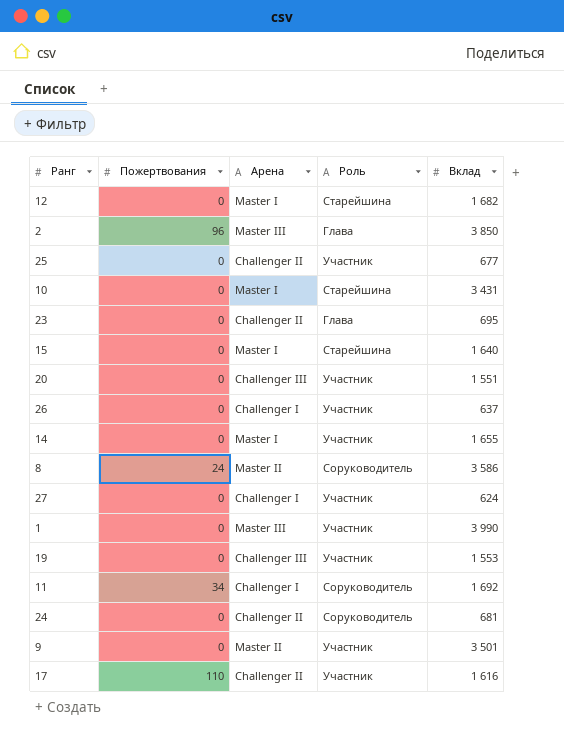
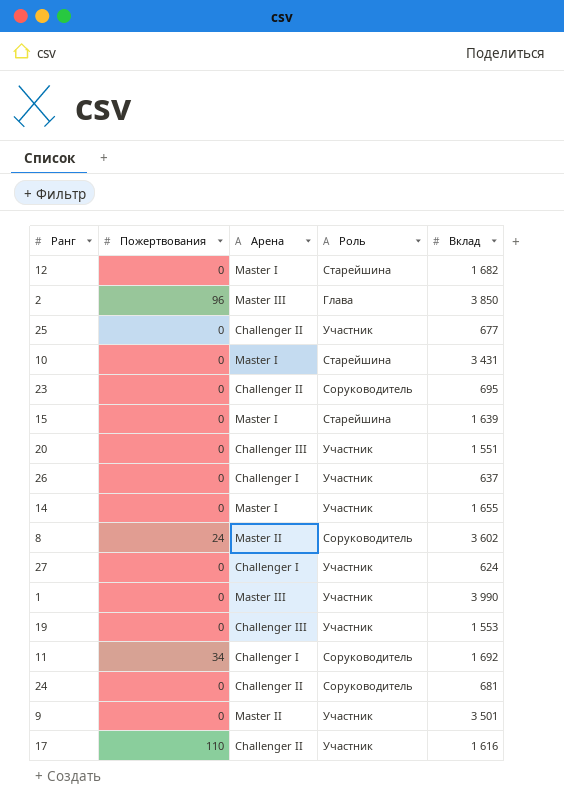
23 | Роль: Глава -> Соруководитель
15 | Вклад: 1 640 -> 1 639
8 | Вклад: 3 586 -> 3 602

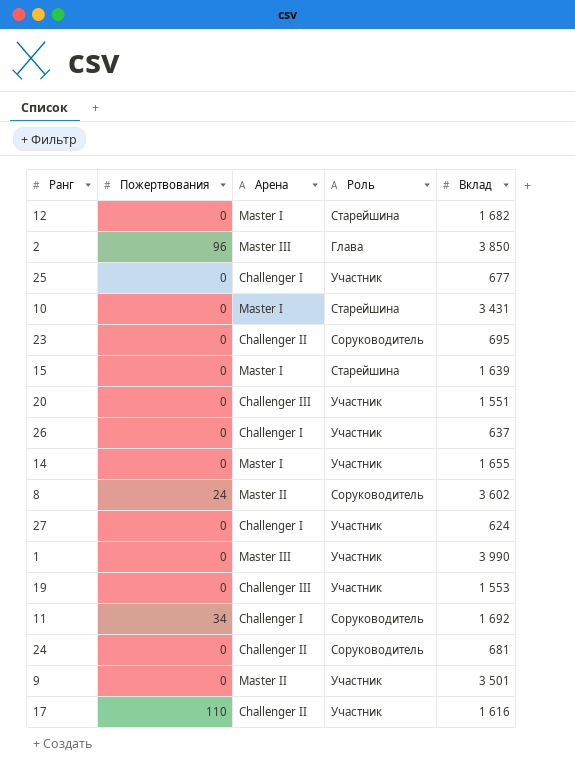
25 | Арена: Challenger II -> Challenger I

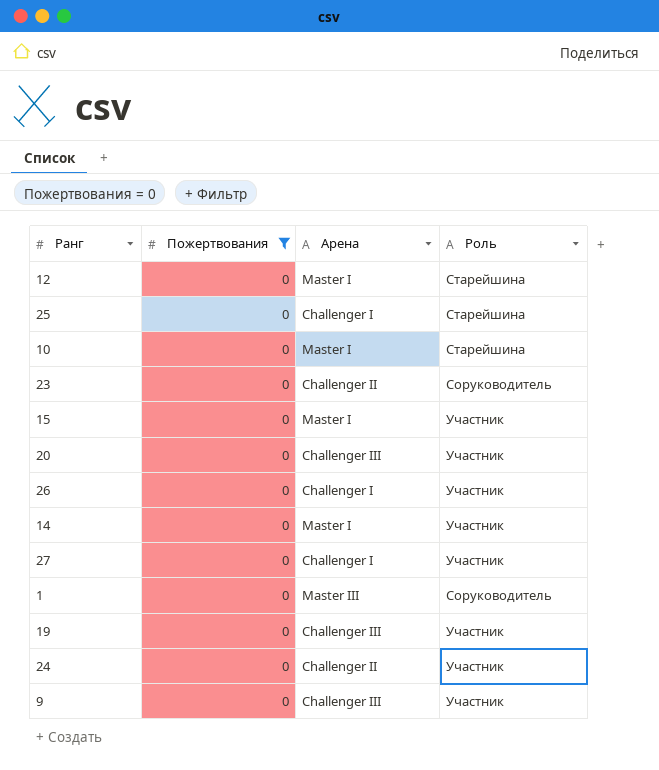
filter: none -> Пожертвования = 0
column Вклад | position: 5 -> none
25 | Роль: Участник -> Старейшина
15 | Роль: Старейшина -> Участник
1 | Роль: Участник -> Соруководитель
24 | Роль: Соруководитель -> Участник
9 | Арена: Master II -> Challenger III

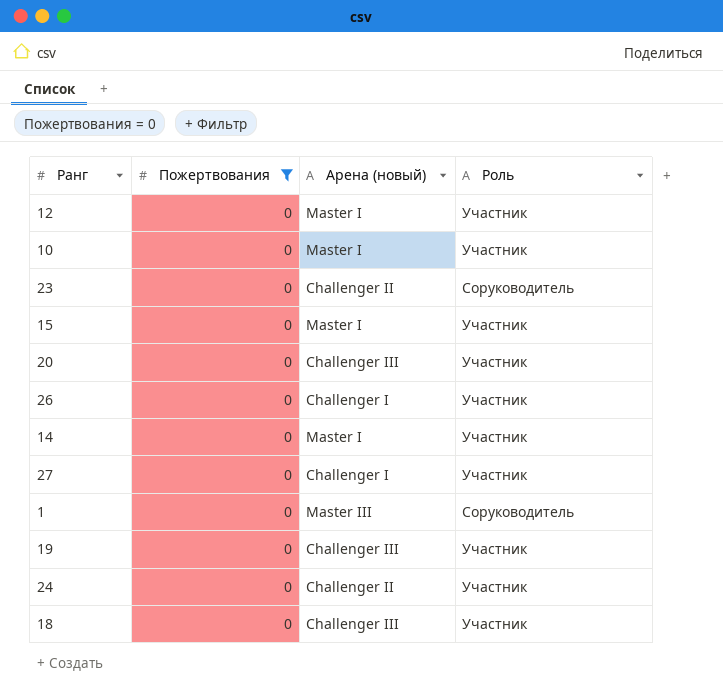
column name: Арена -> Арена (новый)
row 25: 0 | Challenger I | Старейшина -> none
row 9: 0 | Challenger III | Участник -> none
12 | Роль: Старейшина -> Участник
10 | Роль: Старейшина -> Участник
row 18: none -> 0 | Challenger III | Участник

